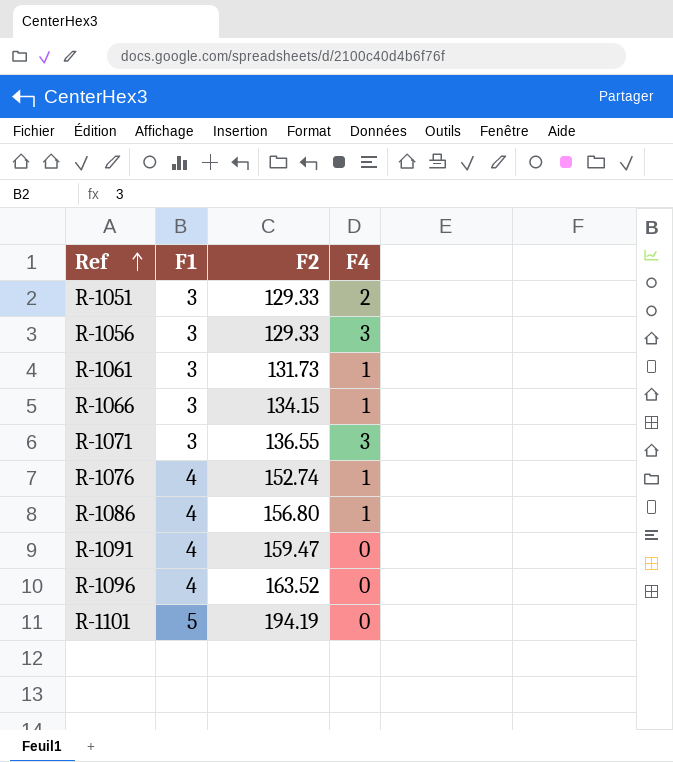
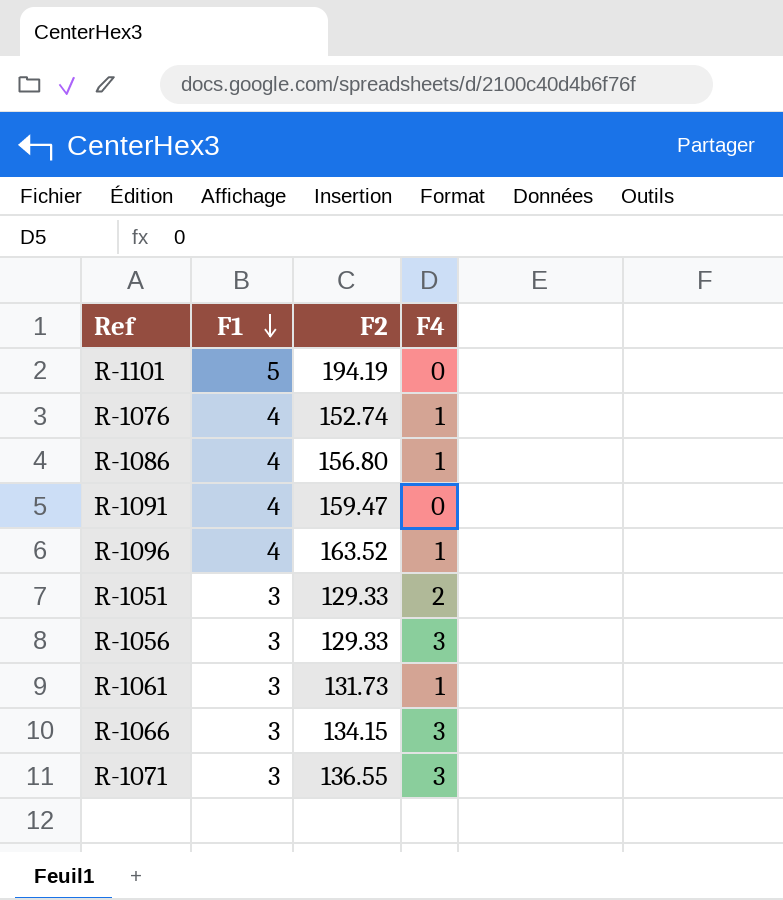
row order: Ref ascending -> F1 descending
R-1096 | F4: 0 -> 1
R-1066 | F4: 1 -> 3

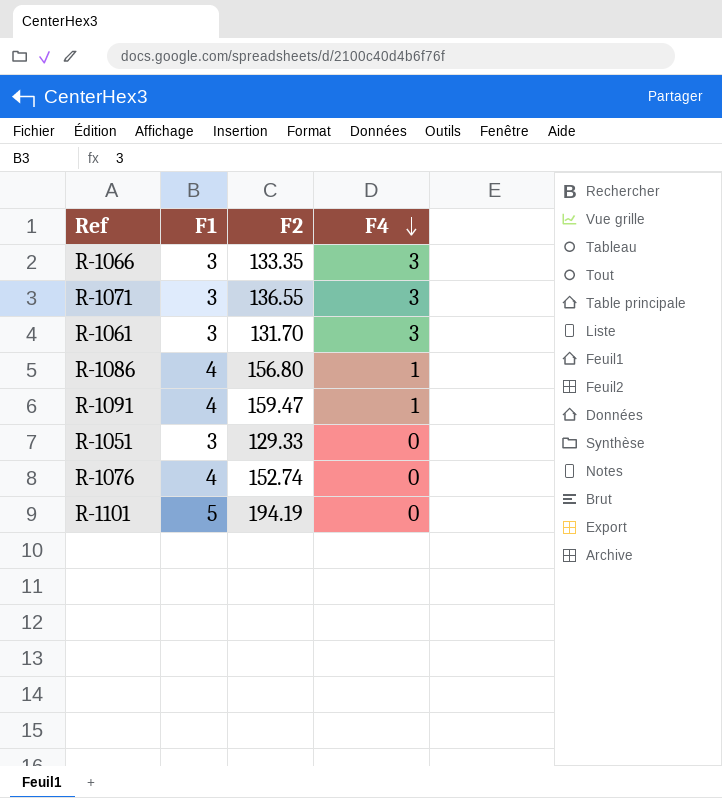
row order: F1 descending -> F4 descending
row R-1096: 4 | 163.52 | 1 -> none
row R-1056: 3 | 129.33 | 3 -> none
R-1066 | F2: 134.15 -> 133.35
R-1061 | F2: 131.73 -> 131.70
R-1061 | F4: 1 -> 3
R-1091 | F4: 0 -> 1
R-1051 | F4: 2 -> 0
R-1076 | F4: 1 -> 0

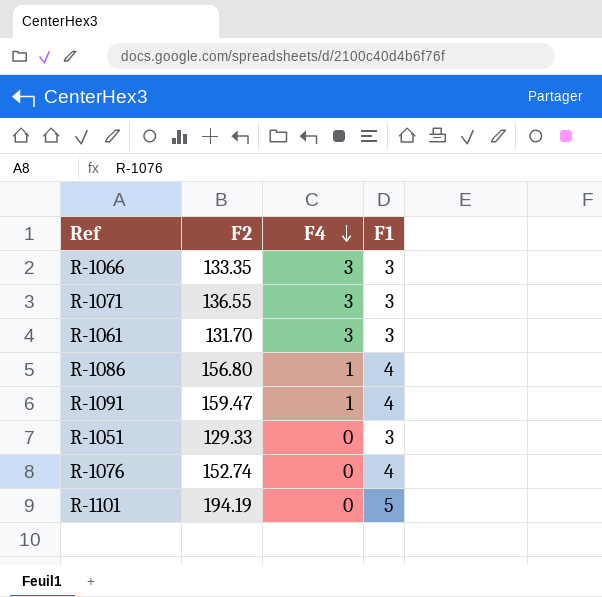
column F1 | position: 2 -> 4

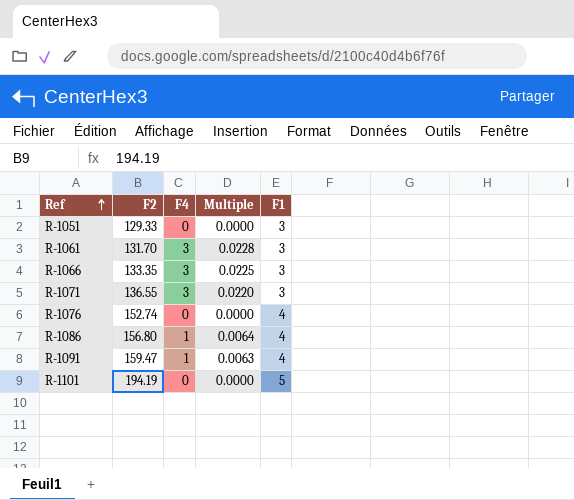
row order: F4 descending -> Ref ascending
column Multiple | formula: none -> [F4] / [F2]

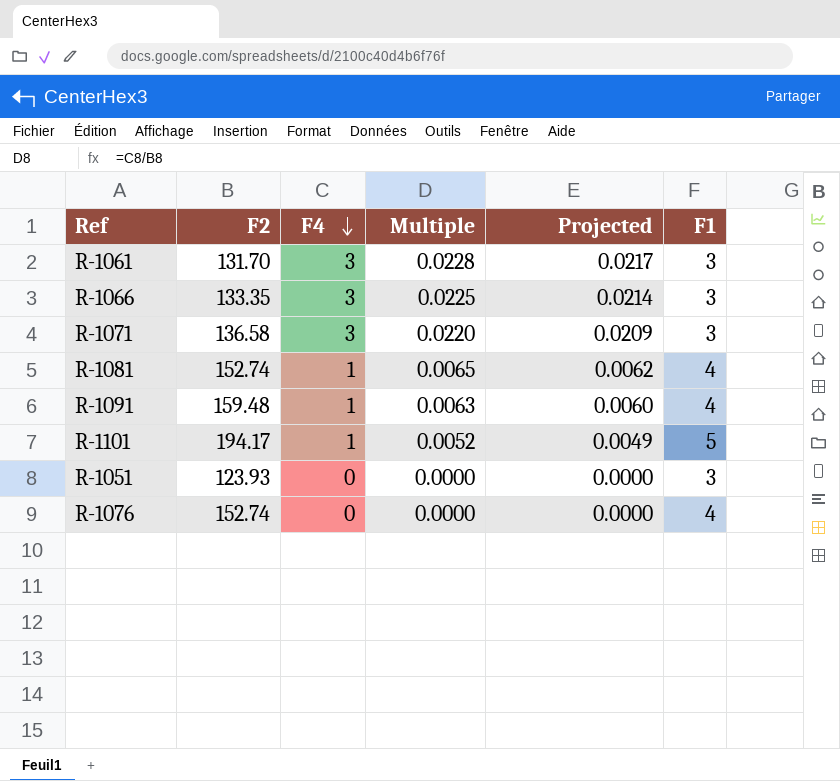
row order: Ref ascending -> F4 descending
column Projected | formula: none -> [Multiple] * 0.95
row R-1086: 156.80 | 1 | 0.0064 | 4 -> none
R-1071 | F2: 136.55 -> 136.58
row R-1081: none -> 152.74 | 1 | 0.0065 | 0.0062 | 4
R-1091 | F2: 159.47 -> 159.48
R-1101 | F2: 194.19 -> 194.17
R-1101 | F4: 0 -> 1
R-1101 | Multiple: 0.0000 -> 0.0052
R-1051 | F2: 129.33 -> 123.93

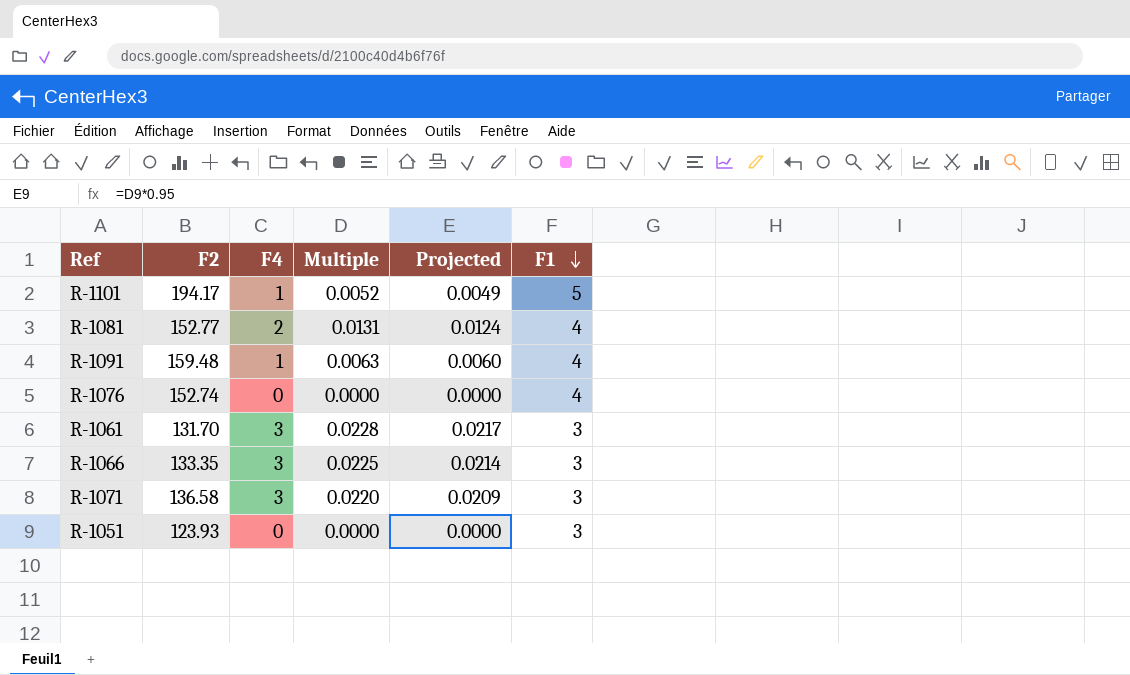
row order: F4 descending -> F1 descending
R-1081 | F2: 152.74 -> 152.77
R-1081 | F4: 1 -> 2
R-1081 | Multiple: 0.0065 -> 0.0131
R-1081 | Projected: 0.0062 -> 0.0124

